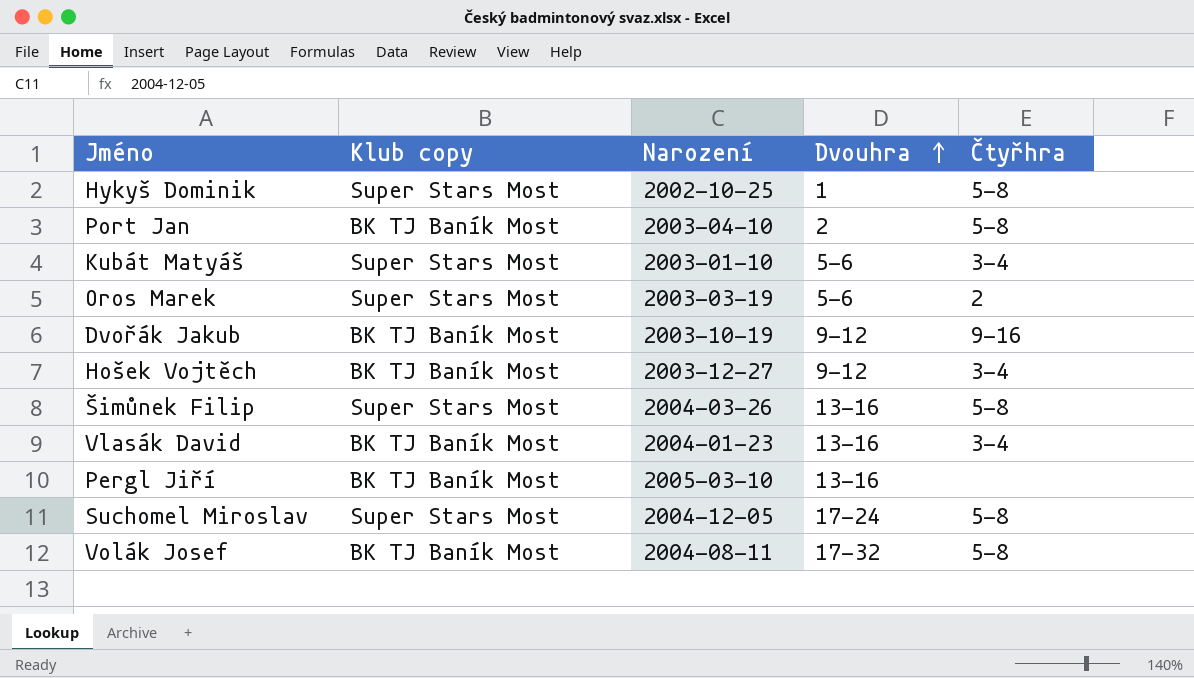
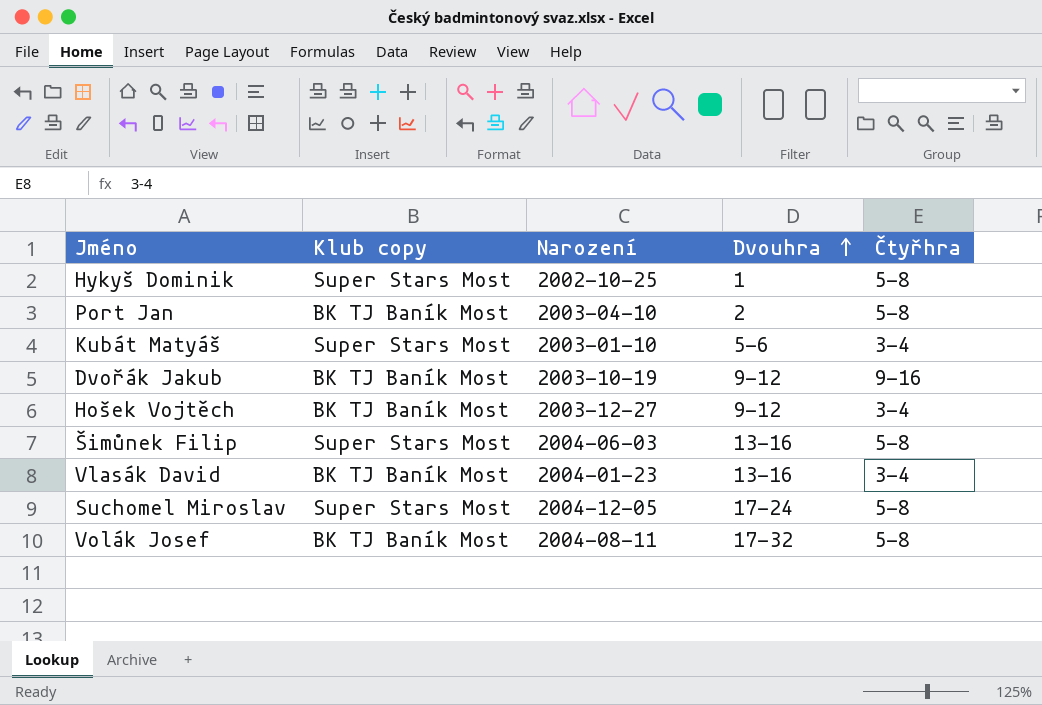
row Oros Marek: Super Stars Most | 2003-03-19 | 5-6 | 2 -> none
row Pergl Jiří: BK TJ Baník Most | 2005-03-10 | 13-16 | none -> none
Šimůnek Filip | Narození: 2004-03-26 -> 2004-06-03

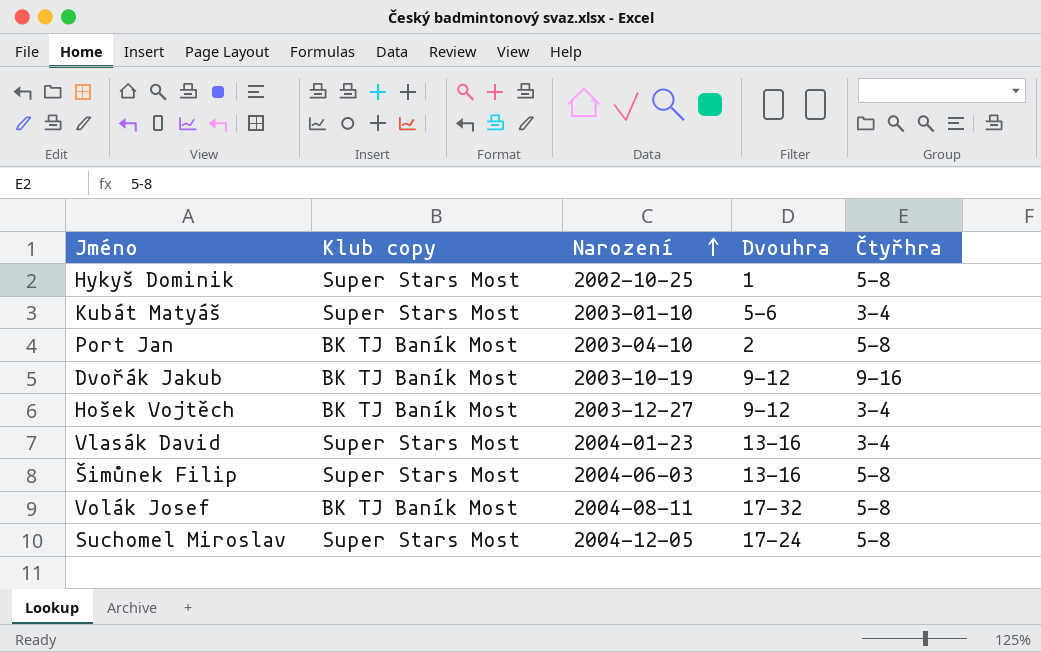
row order: Dvouhra ascending -> Narození ascending
Vlasák David | Klub copy: BK TJ Baník Most -> Super Stars Most

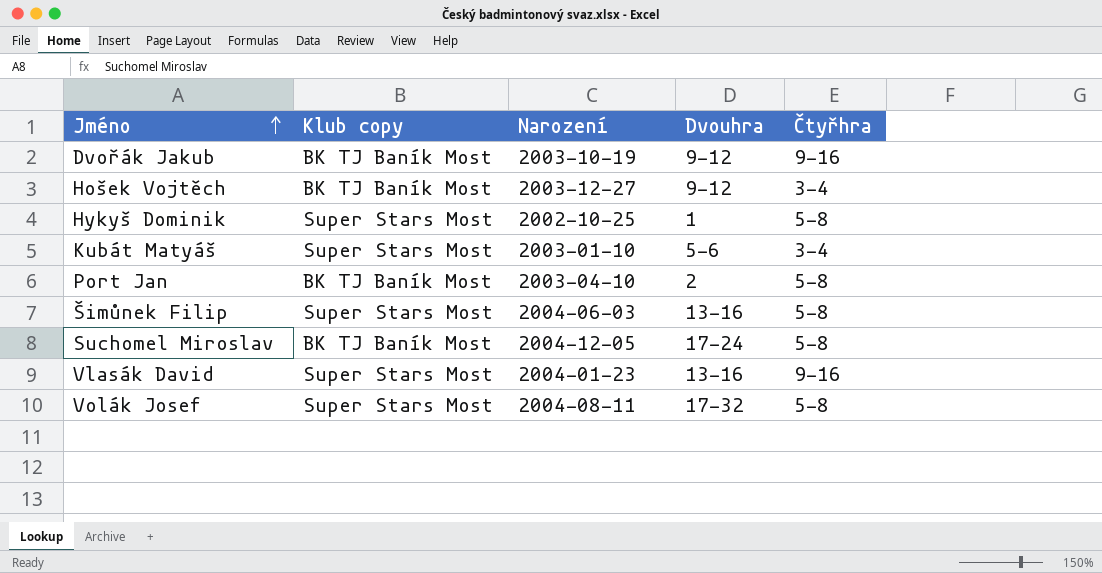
row order: Narození ascending -> Jméno ascending
Suchomel Miroslav | Klub copy: Super Stars Most -> BK TJ Baník Most
Vlasák David | Čtyřhra: 3-4 -> 9-16
Volák Josef | Klub copy: BK TJ Baník Most -> Super Stars Most

